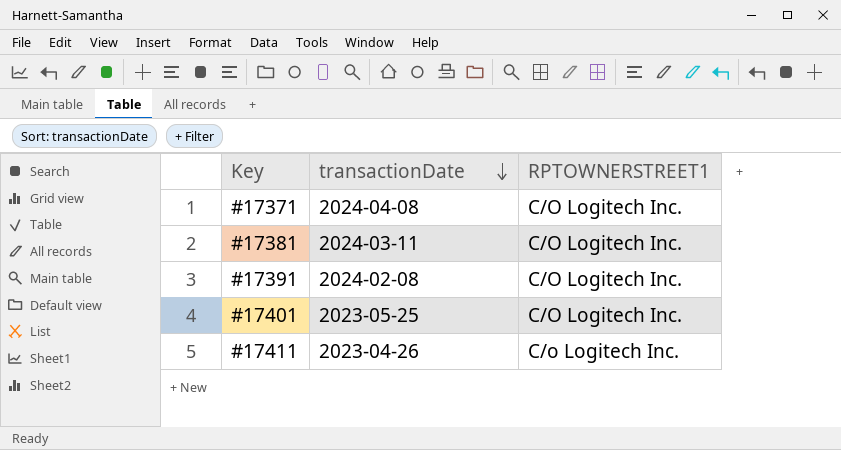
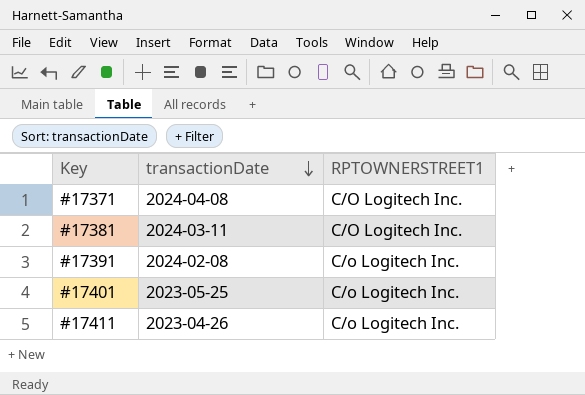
#17391 | RPTOWNERSTREET1: C/O Logitech Inc. -> C/o Logitech Inc.
#17401 | RPTOWNERSTREET1: C/O Logitech Inc. -> C/o Logitech Inc.

